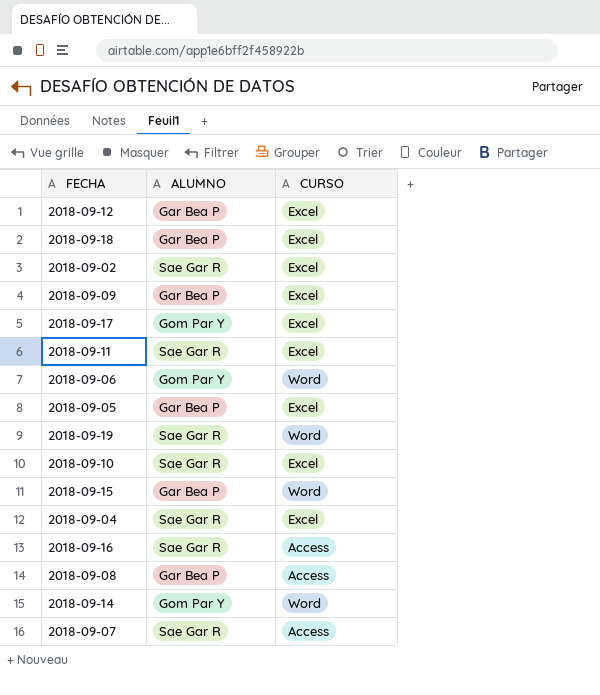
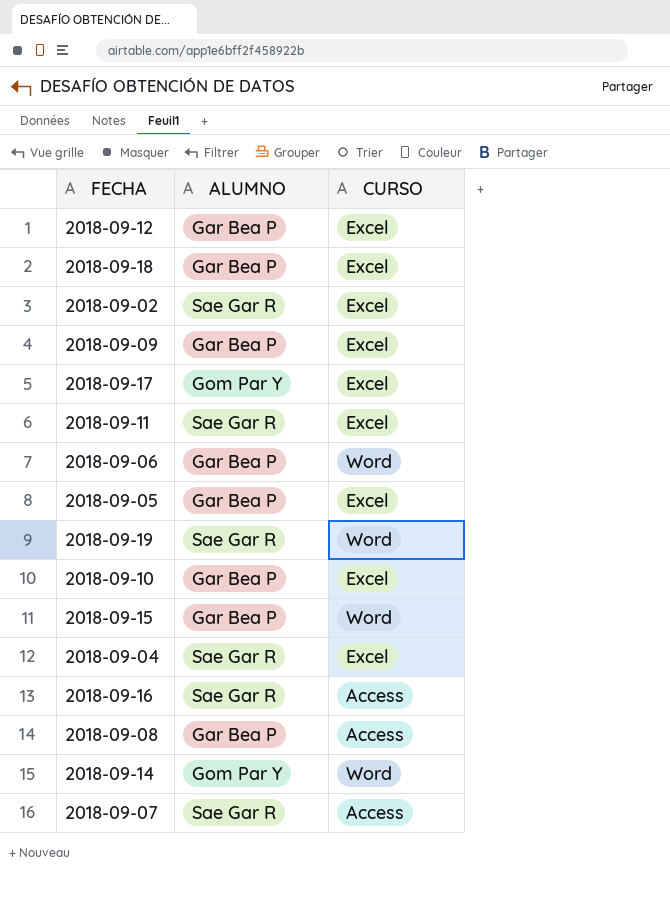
2018-09-06 | ALUMNO: Gom Par Y -> Gar Bea P
2018-09-10 | ALUMNO: Sae Gar R -> Gar Bea P

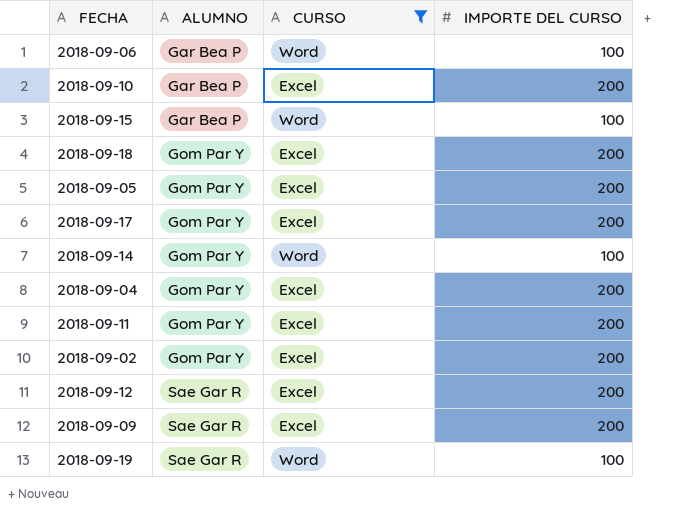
filter: none -> CURSO != Access
row order: none -> ALUMNO ascending
column IMPORTE DEL CURSO | position: none -> 4
2018-09-18 | ALUMNO: Gar Bea P -> Gom Par Y
2018-09-05 | ALUMNO: Gar Bea P -> Gom Par Y
2018-09-04 | ALUMNO: Sae Gar R -> Gom Par Y
2018-09-11 | ALUMNO: Sae Gar R -> Gom Par Y
2018-09-02 | ALUMNO: Sae Gar R -> Gom Par Y
2018-09-12 | ALUMNO: Gar Bea P -> Sae Gar R
2018-09-09 | ALUMNO: Gar Bea P -> Sae Gar R

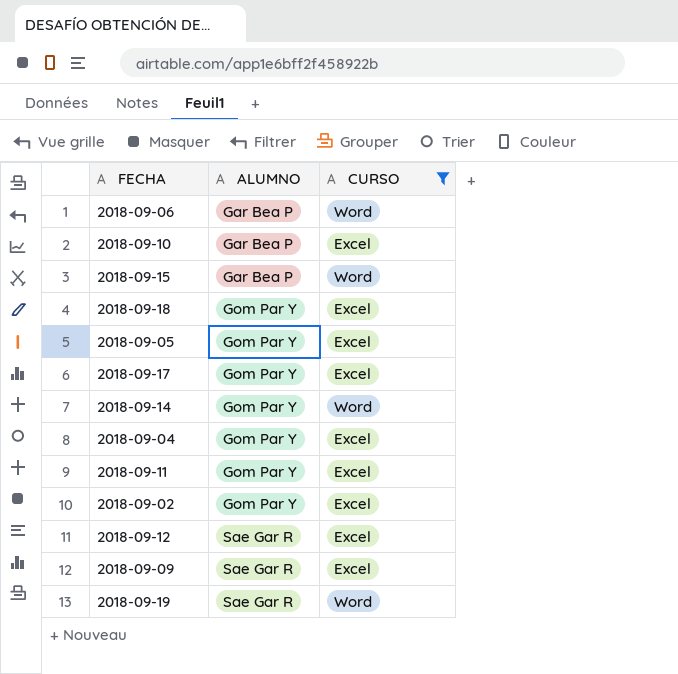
column IMPORTE DEL CURSO | position: 4 -> none

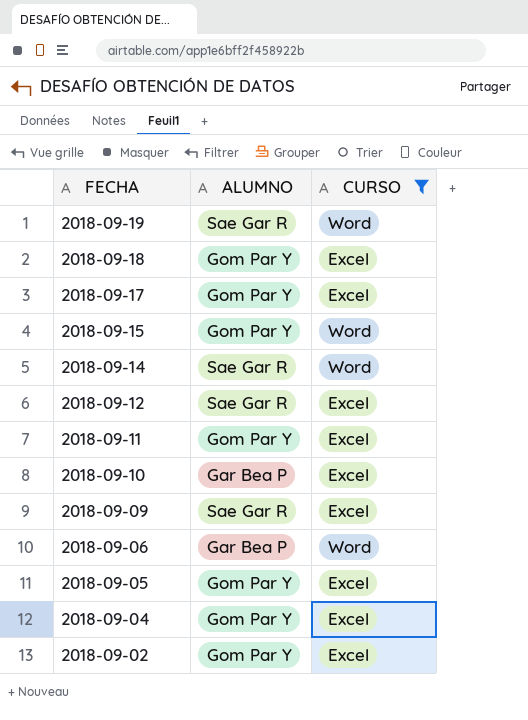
row order: ALUMNO ascending -> FECHA descending
2018-09-15 | ALUMNO: Gar Bea P -> Gom Par Y
2018-09-14 | ALUMNO: Gom Par Y -> Sae Gar R

